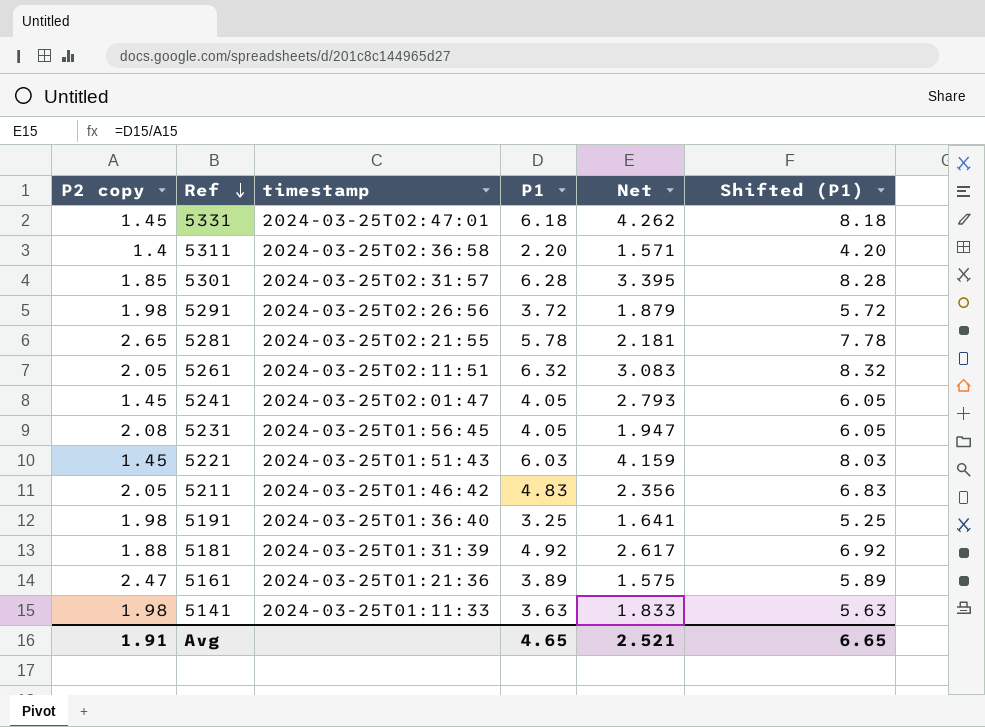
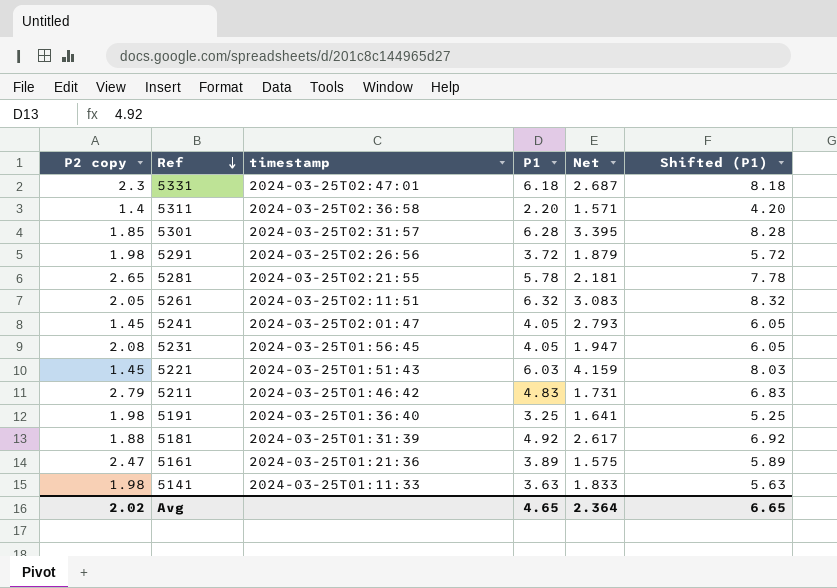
5331 | P2 copy: 1.45 -> 2.3
5331 | Net: 4.262 -> 2.687
5211 | P2 copy: 2.05 -> 2.79
5211 | Net: 2.356 -> 1.731
Avg | P2 copy: 1.91 -> 2.02
Avg | Net: 2.521 -> 2.364

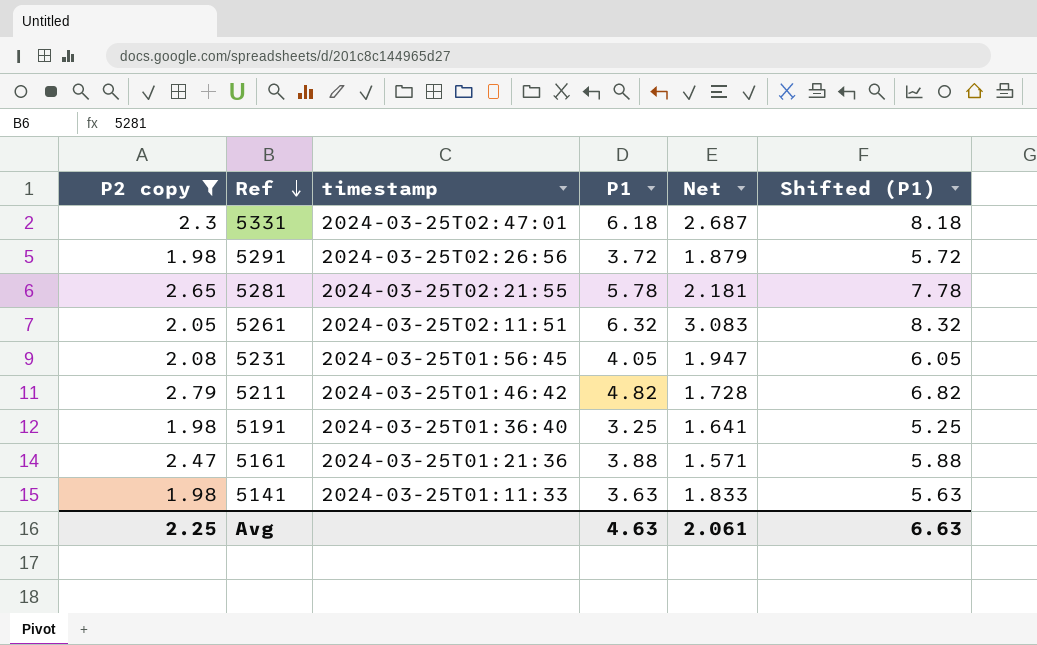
filter: none -> P2 copy >= 1.98
5211 | P1: 4.83 -> 4.82
5211 | Net: 1.731 -> 1.728
5211 | Shifted (P1): 6.83 -> 6.82
5161 | P1: 3.89 -> 3.88
5161 | Net: 1.575 -> 1.571
5161 | Shifted (P1): 5.89 -> 5.88
Avg | P2 copy: 2.02 -> 2.25
Avg | P1: 4.65 -> 4.63
Avg | Net: 2.364 -> 2.061
Avg | Shifted (P1): 6.65 -> 6.63

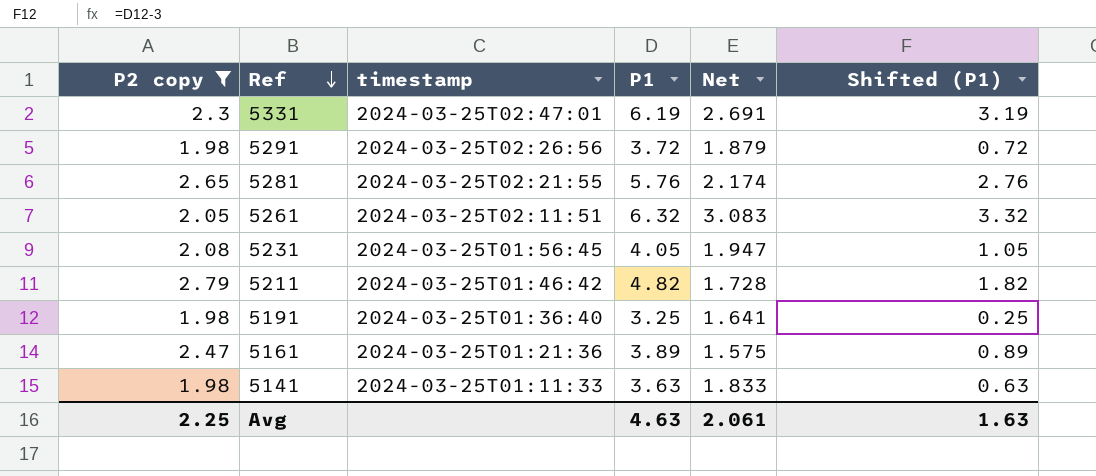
column Shifted (P1) | formula: [P1] + 2 -> [P1] - 3
5331 | P1: 6.18 -> 6.19
5331 | Net: 2.687 -> 2.691
5281 | P1: 5.78 -> 5.76
5281 | Net: 2.181 -> 2.174
5161 | P1: 3.88 -> 3.89
5161 | Net: 1.571 -> 1.575
Avg | Shifted (P1): 6.63 -> 1.63

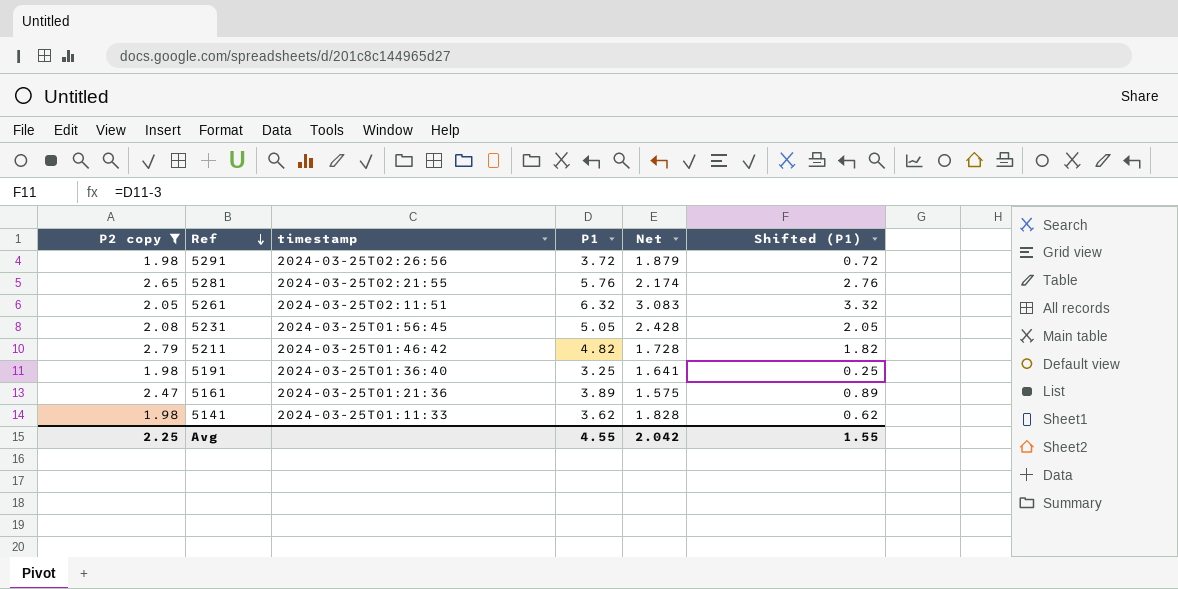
row 5331: 2.3 | 2024-03-25T02:47:01 | 6.19 | 2.691 | 3.19 -> none
5231 | P1: 4.05 -> 5.05
5231 | Net: 1.947 -> 2.428
5231 | Shifted (P1): 1.05 -> 2.05
5141 | P1: 3.63 -> 3.62
5141 | Net: 1.833 -> 1.828
5141 | Shifted (P1): 0.63 -> 0.62
Avg | P1: 4.63 -> 4.55
Avg | Net: 2.061 -> 2.042
Avg | Shifted (P1): 1.63 -> 1.55

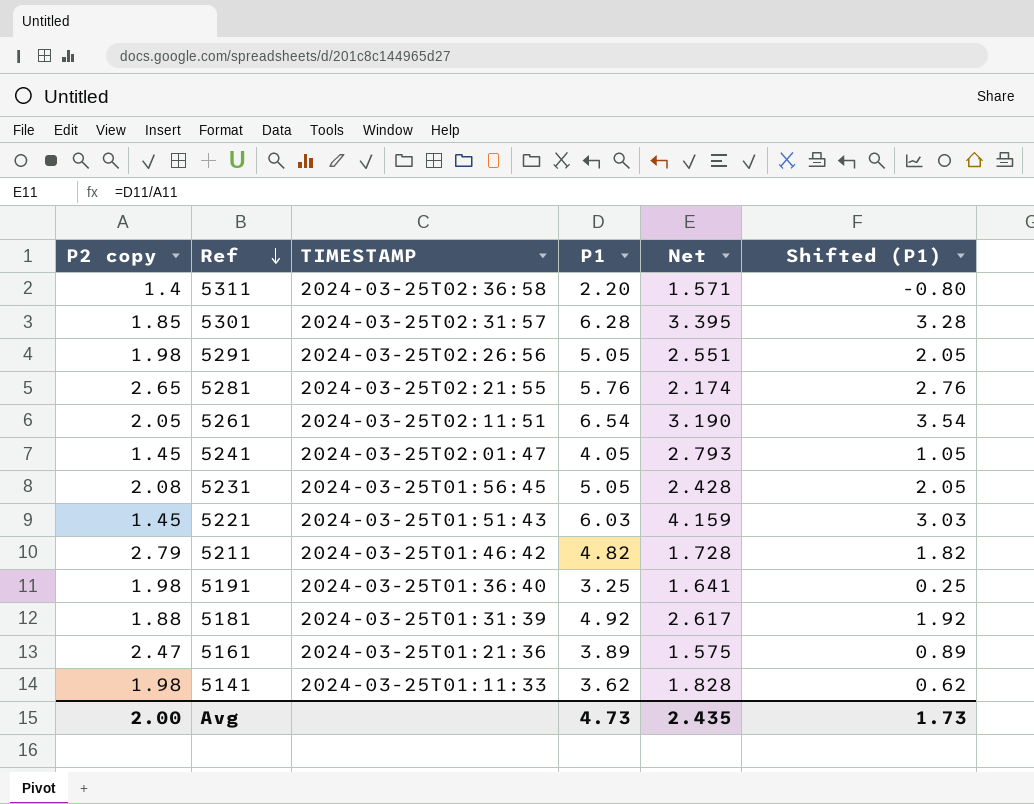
filter: P2 copy >= 1.98 -> none
column name: timestamp -> TIMESTAMP
5291 | P1: 3.72 -> 5.05
5291 | Net: 1.879 -> 2.551
5291 | Shifted (P1): 0.72 -> 2.05
5261 | P1: 6.32 -> 6.54
5261 | Net: 3.083 -> 3.190
5261 | Shifted (P1): 3.32 -> 3.54
Avg | P2 copy: 2.25 -> 2.00
Avg | P1: 4.55 -> 4.73
Avg | Net: 2.042 -> 2.435
Avg | Shifted (P1): 1.55 -> 1.73

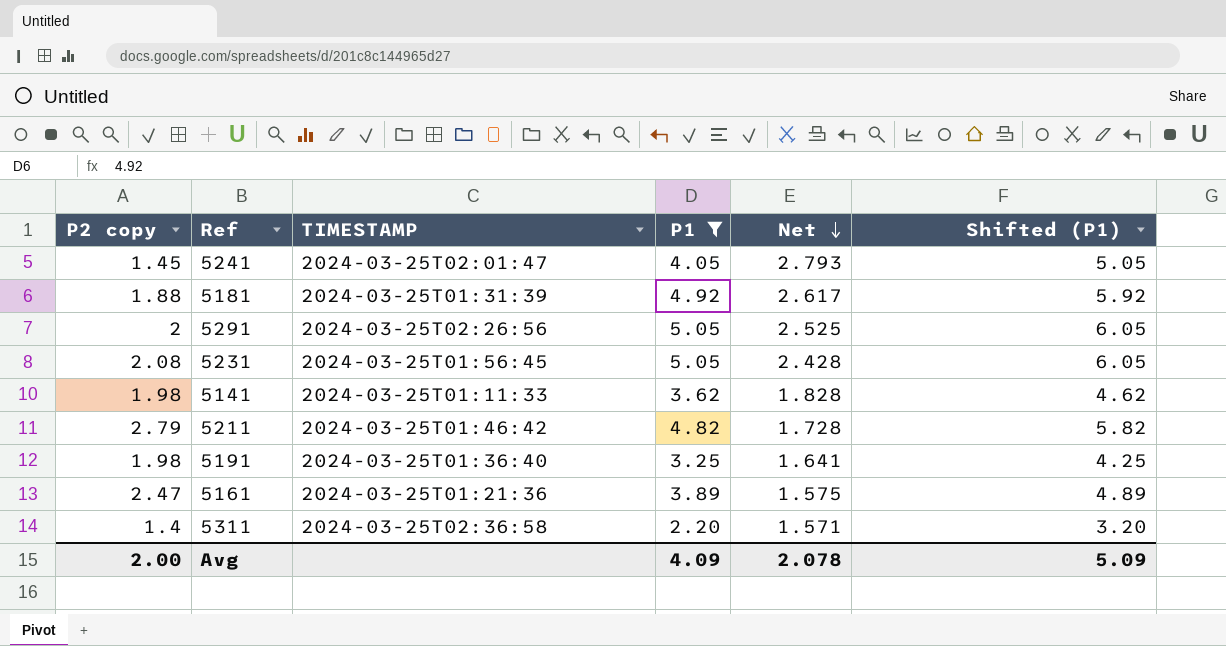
filter: none -> P1 <= 5.05
row order: Ref descending -> Net descending
column Shifted (P1) | formula: [P1] - 3 -> [P1] + 1
5291 | P2 copy: 1.98 -> 2
5291 | Net: 2.551 -> 2.525
Avg | P1: 4.73 -> 4.09
Avg | Net: 2.435 -> 2.078
Avg | Shifted (P1): 1.73 -> 5.09

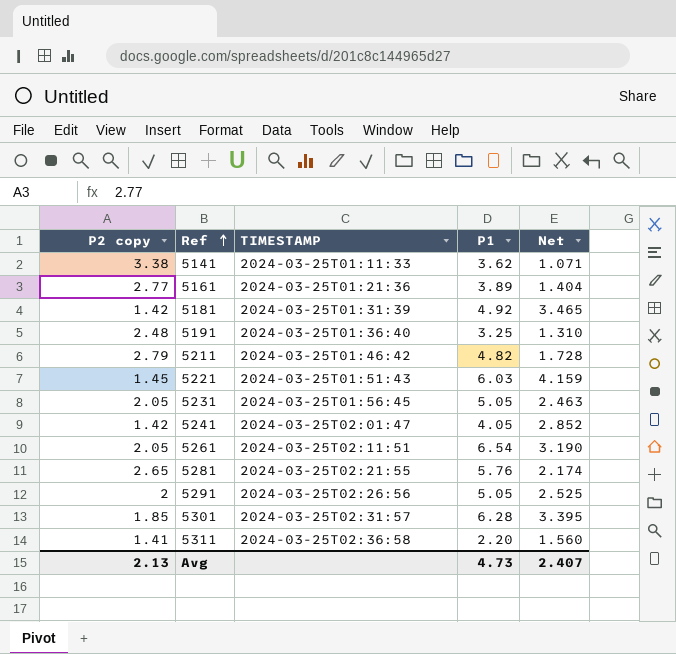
filter: P1 <= 5.05 -> none
row order: Net descending -> Ref ascending
column Shifted (P1) | formula: [P1] + 1 -> none
5141 | P2 copy: 1.98 -> 3.38
5141 | Net: 1.828 -> 1.071
5161 | P2 copy: 2.47 -> 2.77
5161 | Net: 1.575 -> 1.404
5181 | P2 copy: 1.88 -> 1.42
5181 | Net: 2.617 -> 3.465
5191 | P2 copy: 1.98 -> 2.48
5191 | Net: 1.641 -> 1.310
5231 | P2 copy: 2.08 -> 2.05
5231 | Net: 2.428 -> 2.463
5241 | P2 copy: 1.45 -> 1.42
5241 | Net: 2.793 -> 2.852
5311 | P2 copy: 1.4 -> 1.41
5311 | Net: 1.571 -> 1.560
Avg | P2 copy: 2.00 -> 2.13
Avg | P1: 4.09 -> 4.73
Avg | Net: 2.078 -> 2.407

